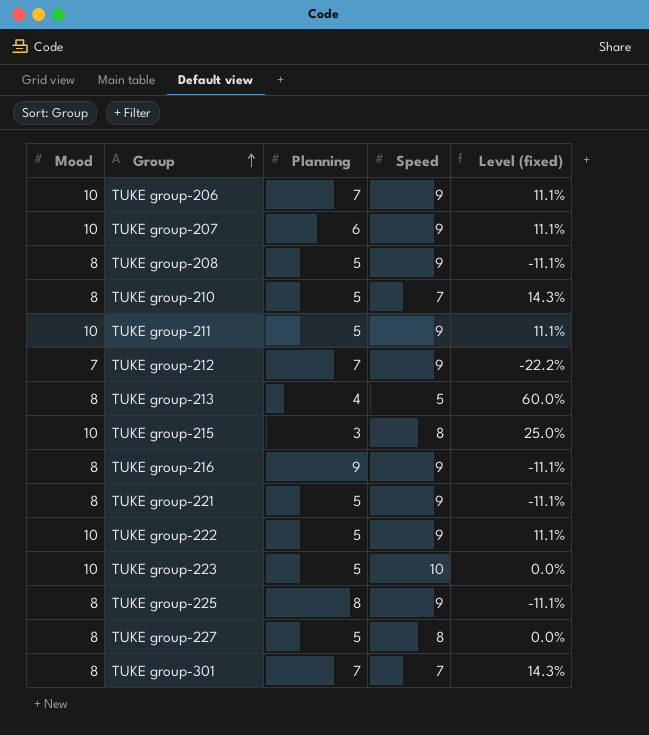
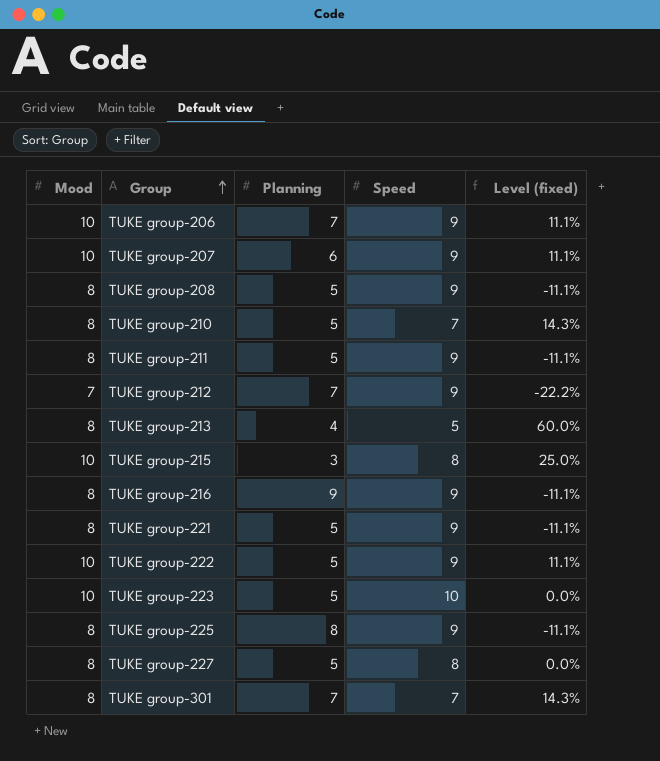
TUKE group-211 | Mood: 10 -> 8
TUKE group-211 | Level (fixed): 11.1% -> -11.1%

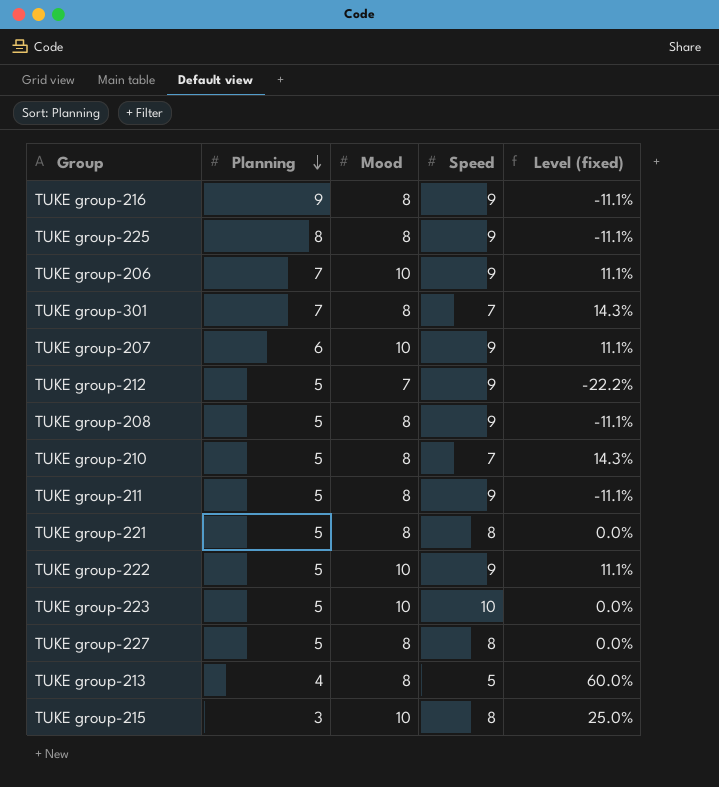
row order: Group ascending -> Planning descending
column Mood | position: 1 -> 3
TUKE group-212 | Planning: 7 -> 5
TUKE group-221 | Speed: 9 -> 8
TUKE group-221 | Level (fixed): -11.1% -> 0.0%

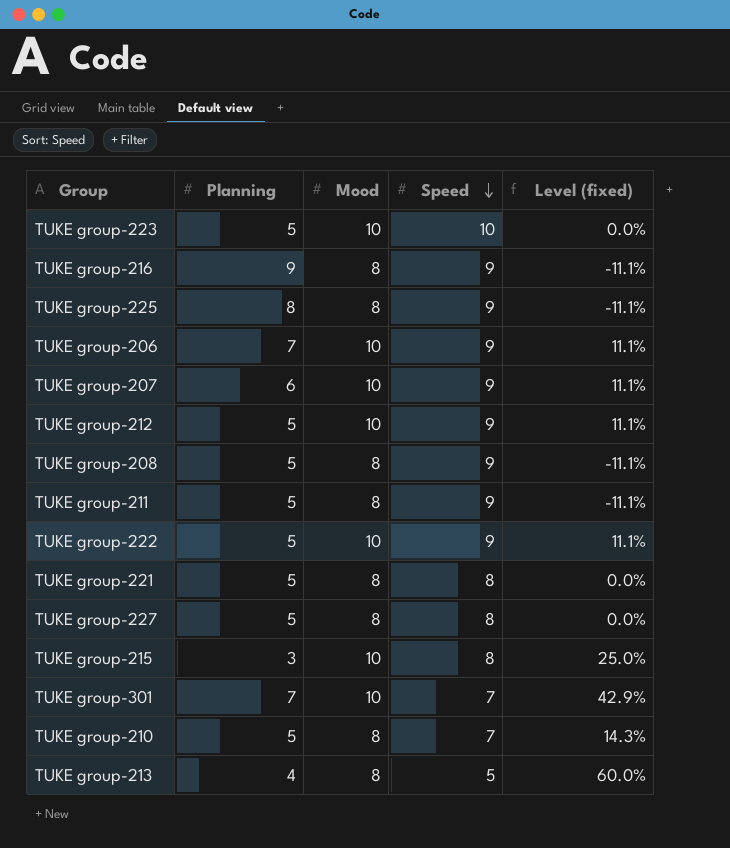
row order: Planning descending -> Speed descending
TUKE group-212 | Mood: 7 -> 10
TUKE group-212 | Level (fixed): -22.2% -> 11.1%
TUKE group-301 | Mood: 8 -> 10
TUKE group-301 | Level (fixed): 14.3% -> 42.9%

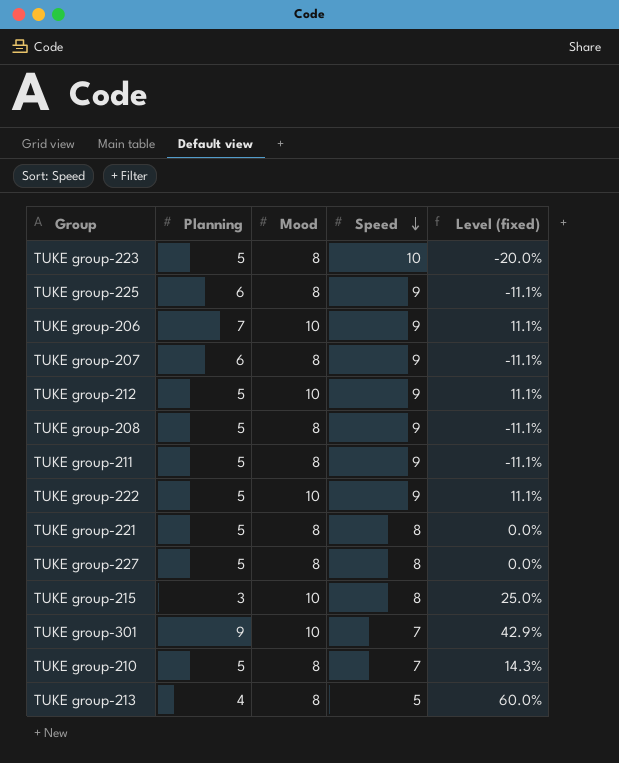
row TUKE group-216: 9 | 8 | 9 | -11.1% -> none
TUKE group-223 | Mood: 10 -> 8
TUKE group-223 | Level (fixed): 0.0% -> -20.0%
TUKE group-225 | Planning: 8 -> 6
TUKE group-207 | Mood: 10 -> 8
TUKE group-207 | Level (fixed): 11.1% -> -11.1%
TUKE group-301 | Planning: 7 -> 9

